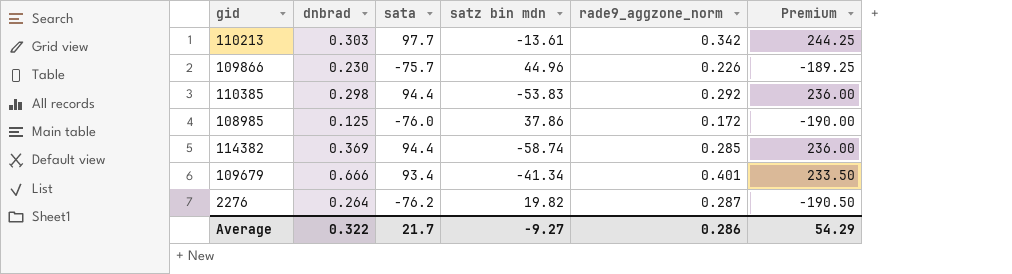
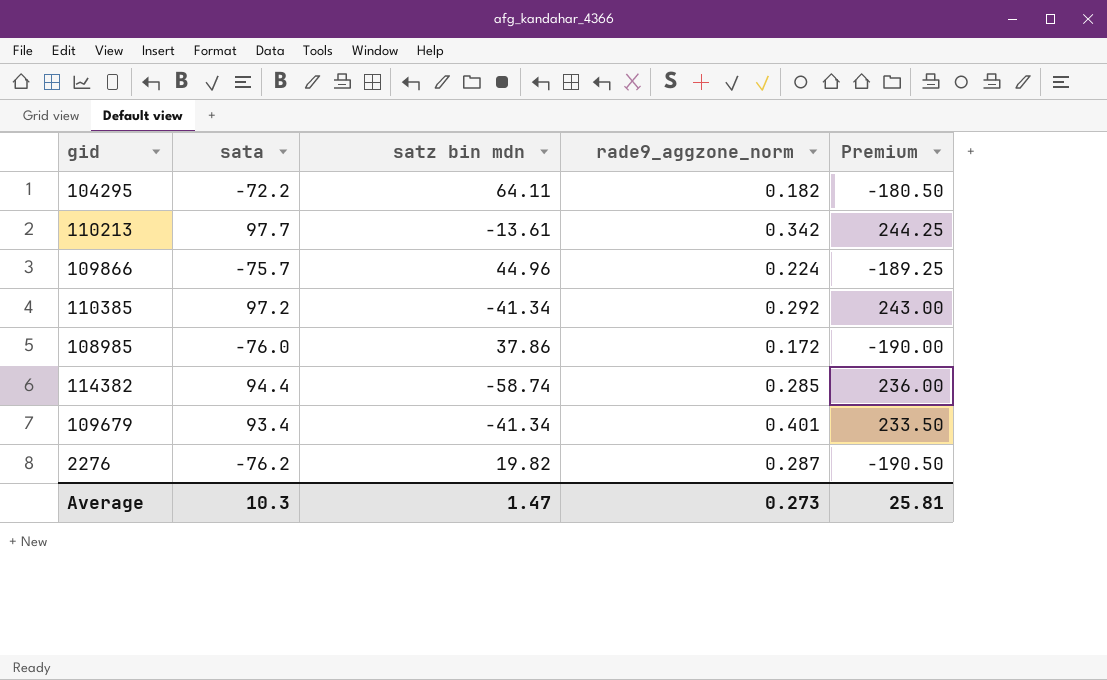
column dnbrad | position: 2 -> none
row 104295: none -> -72.2 | 64.11 | 0.182 | -180.50
109866 | rade9_aggzone_norm: 0.226 -> 0.224
110385 | sata: 94.4 -> 97.2
110385 | satz bin mdn: -53.83 -> -41.34
110385 | Premium: 236.00 -> 243.00
Average | sata: 21.7 -> 10.3
Average | satz bin mdn: -9.27 -> 1.47
Average | rade9_aggzone_norm: 0.286 -> 0.273
Average | Premium: 54.29 -> 25.81

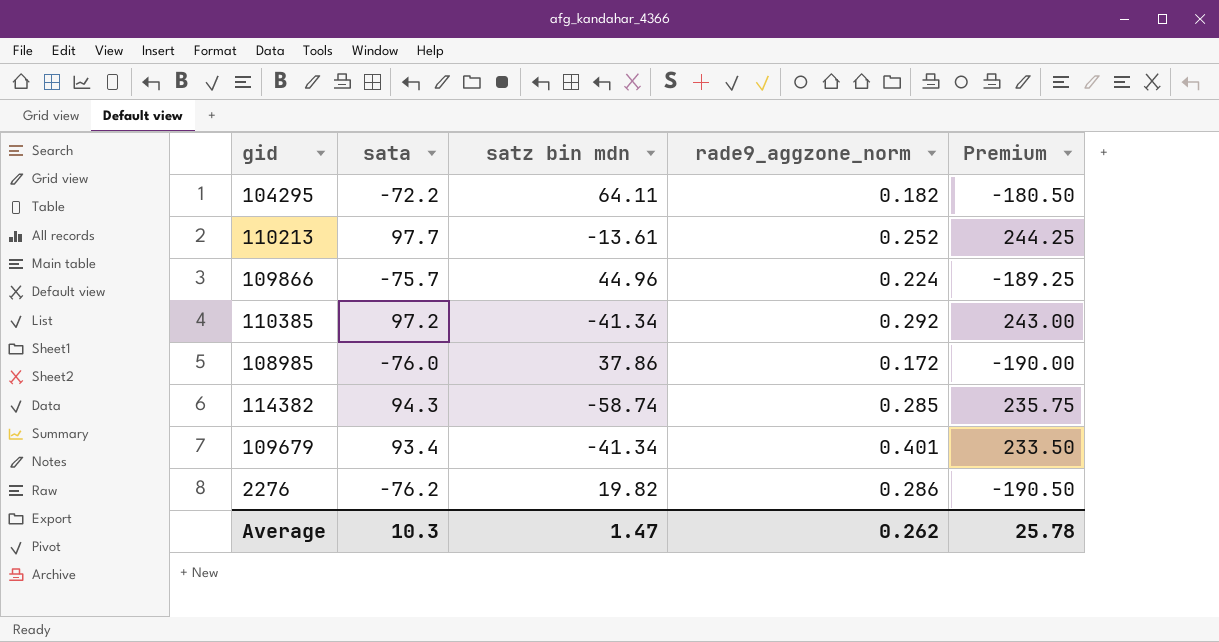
110213 | rade9_aggzone_norm: 0.342 -> 0.252
114382 | sata: 94.4 -> 94.3
114382 | Premium: 236.00 -> 235.75
2276 | rade9_aggzone_norm: 0.287 -> 0.286
Average | rade9_aggzone_norm: 0.273 -> 0.262
Average | Premium: 25.81 -> 25.78

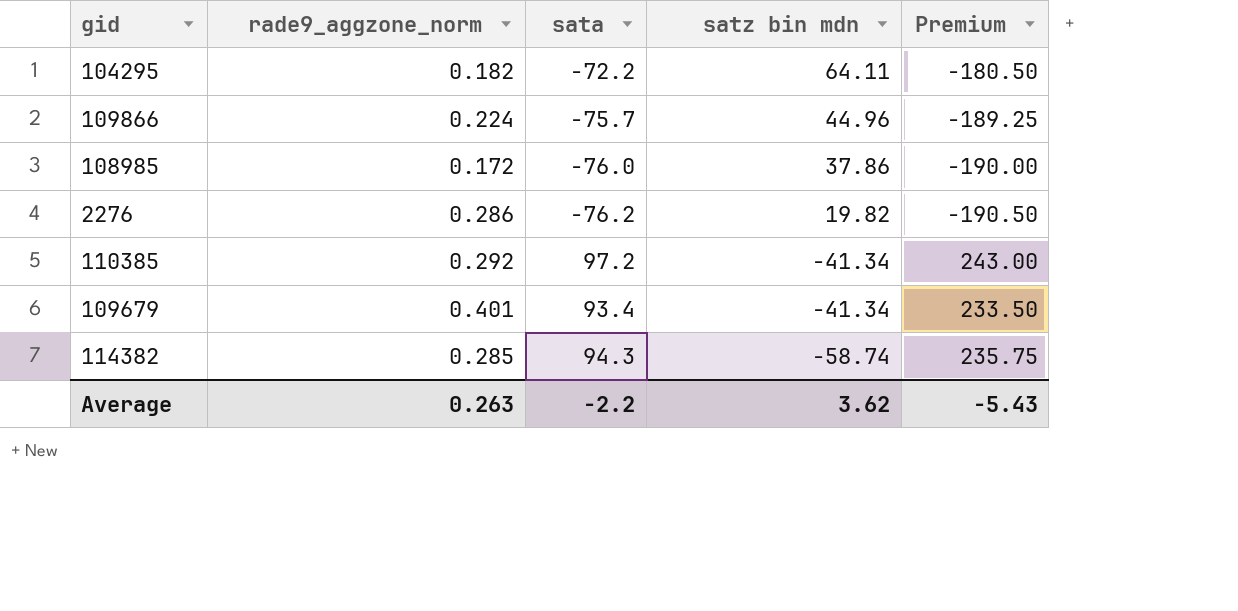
row order: none -> satz bin mdn descending
column rade9_aggzone_norm | position: 4 -> 2
row 110213: 97.7 | -13.61 | 0.252 | 244.25 -> none
Average | rade9_aggzone_norm: 0.262 -> 0.263
Average | sata: 10.3 -> -2.2
Average | satz bin mdn: 1.47 -> 3.62
Average | Premium: 25.78 -> -5.43

